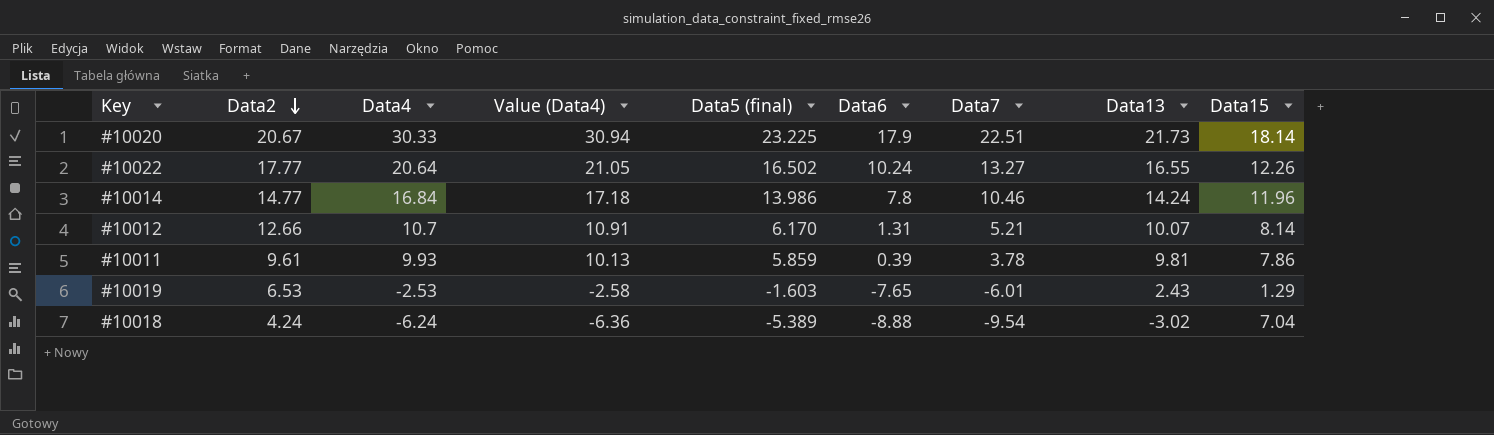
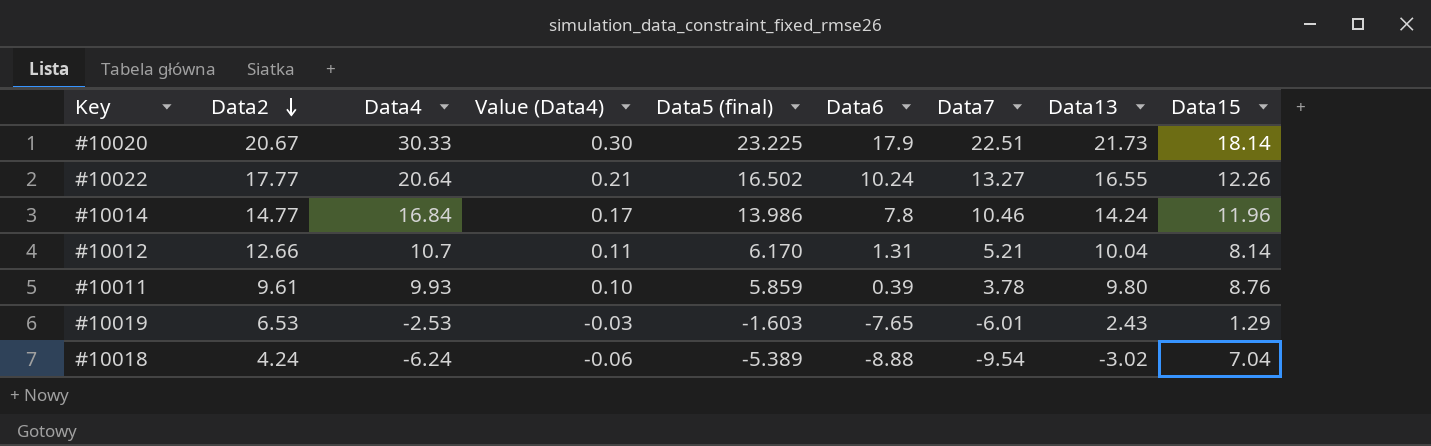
column Value (Data4) | formula: [Data4] * 1.02 -> [Data4] * 0.01
#10012 | Data13: 10.07 -> 10.04
#10011 | Data13: 9.81 -> 9.80
#10011 | Data15: 7.86 -> 8.76

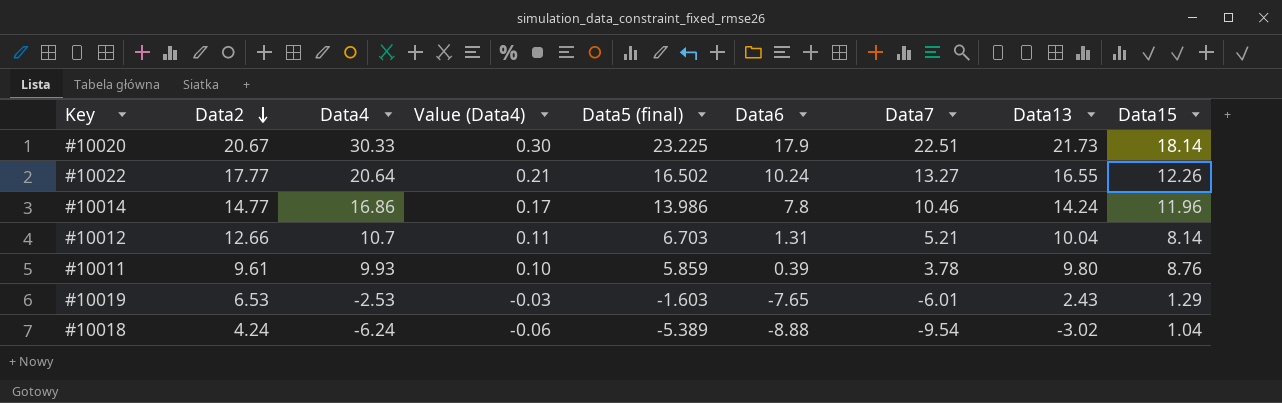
#10014 | Data4: 16.84 -> 16.86
#10012 | Data5 (final): 6.170 -> 6.703
#10018 | Data15: 7.04 -> 1.04

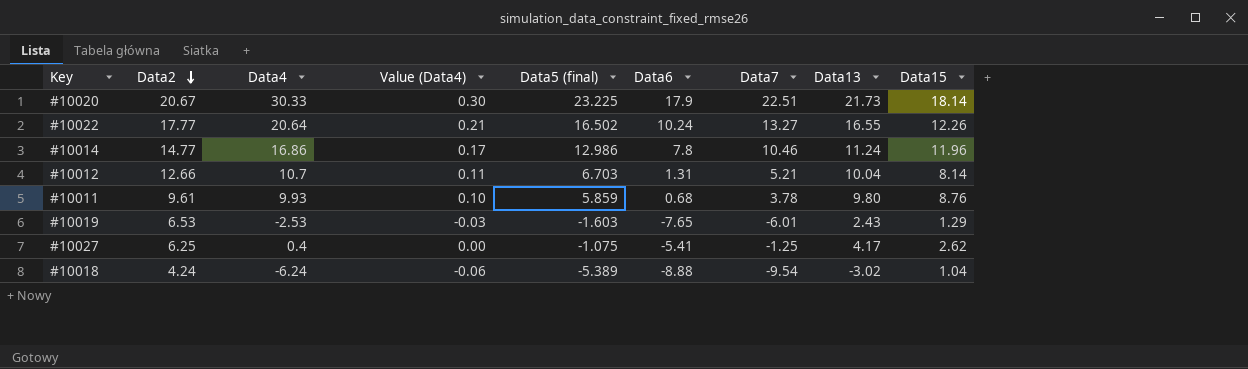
#10014 | Data5 (final): 13.986 -> 12.986
#10014 | Data13: 14.24 -> 11.24
#10011 | Data6: 0.39 -> 0.68
row #10027: none -> 6.25 | 0.4 | 0.00 | -1.075 | -5.41 | -1.25 | 4.17 | 2.62

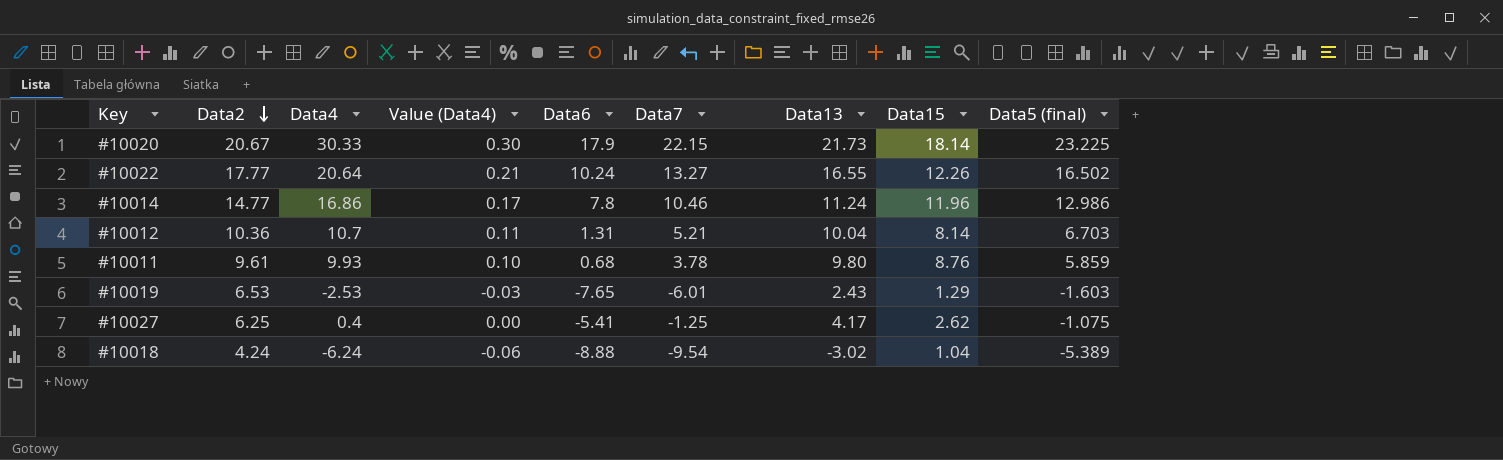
column Data5 (final) | position: 5 -> 9
#10020 | Data7: 22.51 -> 22.15
#10012 | Data2: 12.66 -> 10.36

